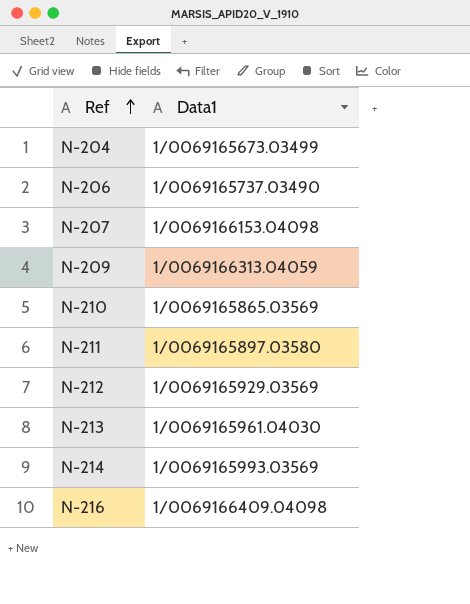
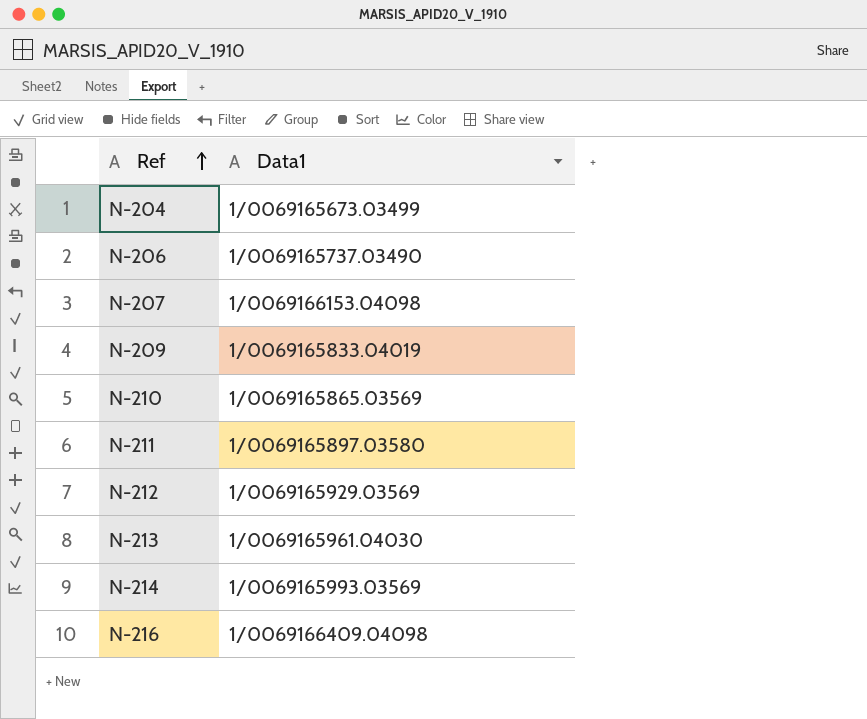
N-209 | Data1: 1/0069166313.04059 -> 1/0069165833.04019

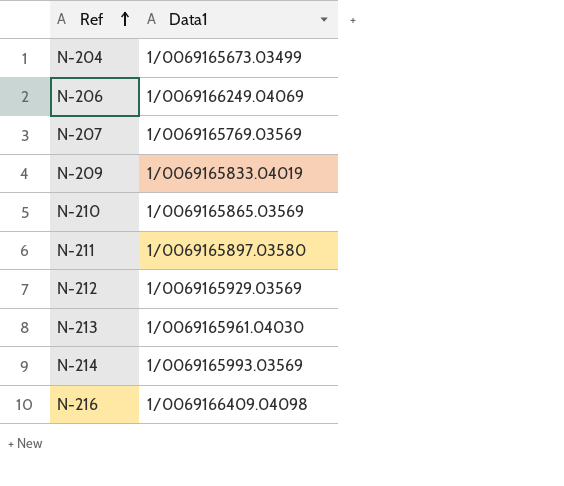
N-206 | Data1: 1/0069165737.03490 -> 1/0069166249.04069
N-207 | Data1: 1/0069166153.04098 -> 1/0069165769.03569

